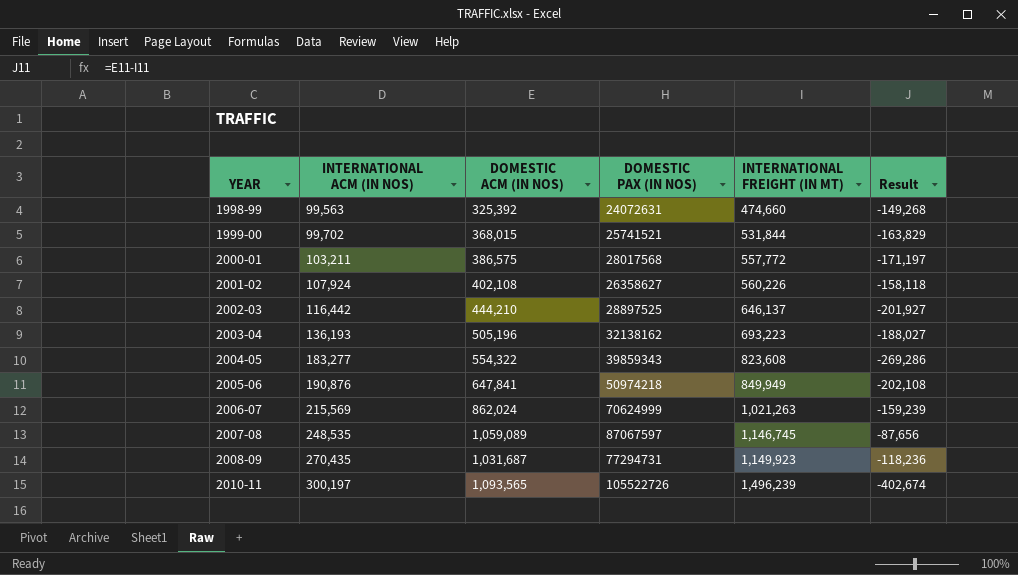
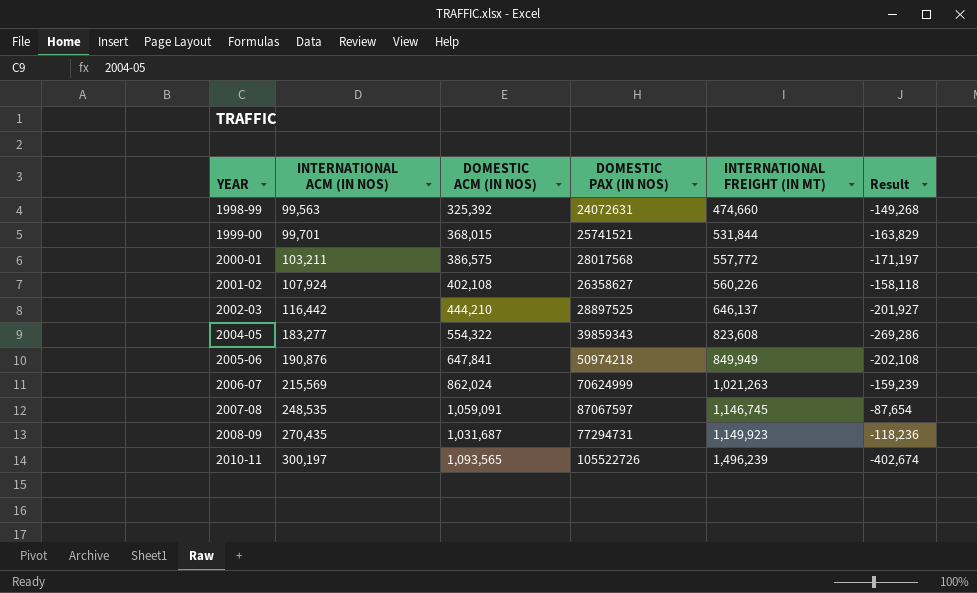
row 2003-04: 136,193 | 505,196 | 32138162 | 693,223 | -188,027 -> none
1999-00 | INTERNATIONAL ACM (IN NOS): 99,702 -> 99,701
2007-08 | DOMESTIC ACM (IN NOS): 1,059,089 -> 1,059,091
2007-08 | Result: -87,656 -> -87,654

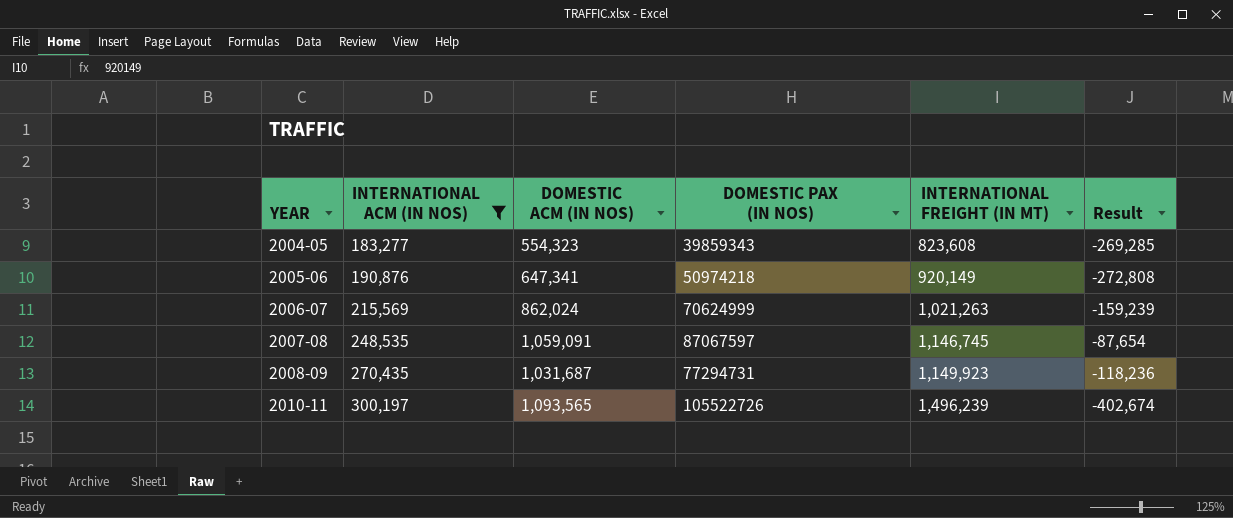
filter: none -> INTERNATIONAL ACM (IN NOS) >= 183,277
2004-05 | DOMESTIC ACM (IN NOS): 554,322 -> 554,323
2004-05 | Result: -269,286 -> -269,285
2005-06 | DOMESTIC ACM (IN NOS): 647,841 -> 647,341
2005-06 | INTERNATIONAL FREIGHT (IN MT): 849,949 -> 920,149
2005-06 | Result: -202,108 -> -272,808

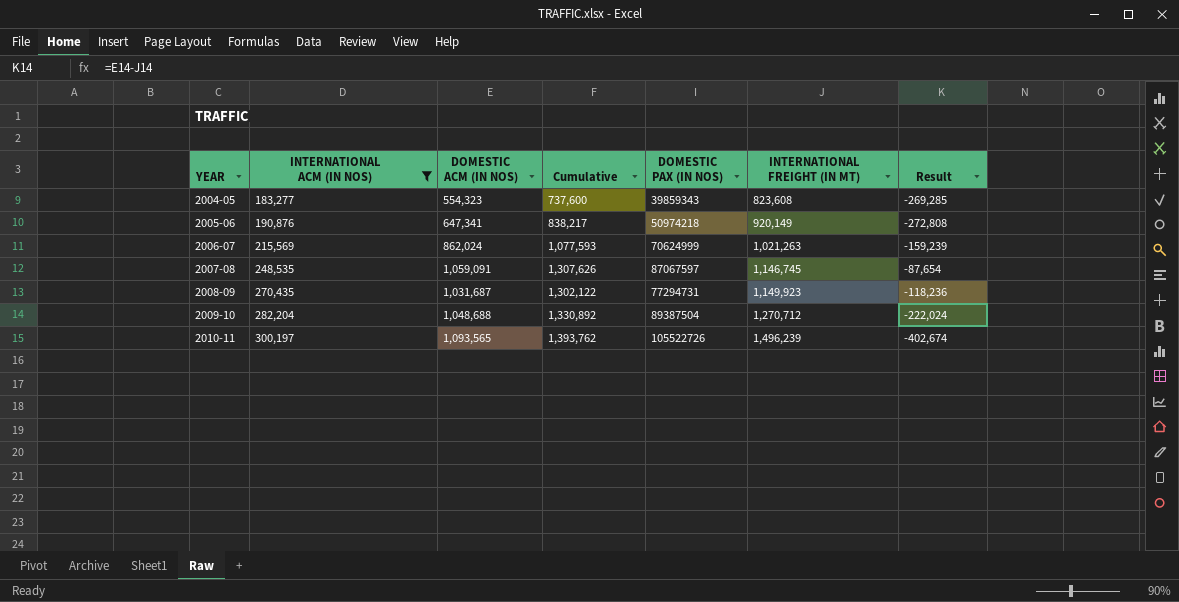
column Cumulative | formula: none -> [INTERNATIONAL ACM (IN NOS)] + [DOMESTIC ACM (IN NOS)]
row 2009-10: none -> 282,204 | 1,048,688 | 1,330,892 | 89387504 | 1,270,712 | -222,024

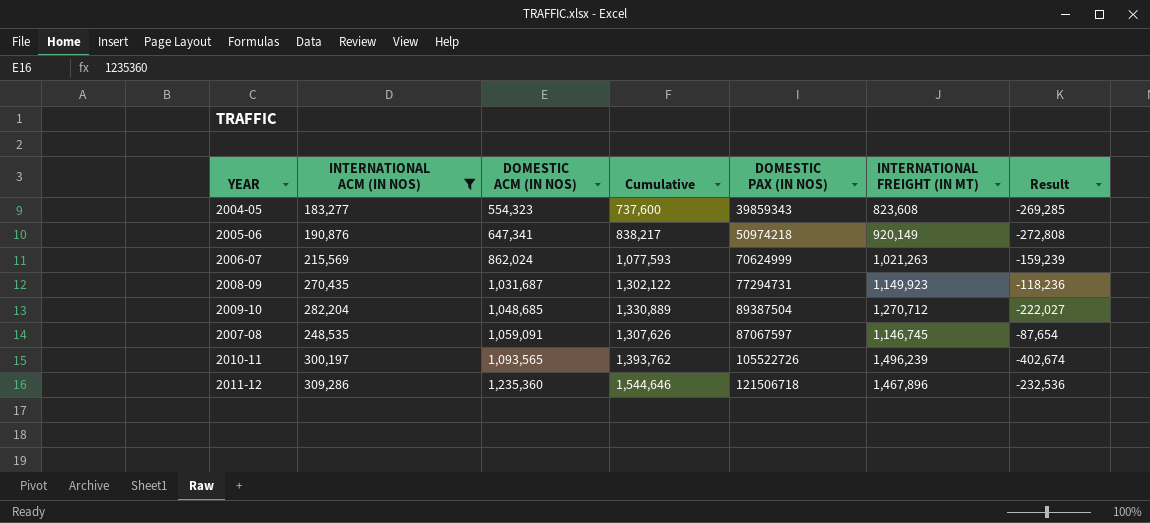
row order: YEAR ascending -> DOMESTIC ACM (IN NOS) ascending
2009-10 | DOMESTIC ACM (IN NOS): 1,048,688 -> 1,048,685
2009-10 | Cumulative: 1,330,892 -> 1,330,889
2009-10 | Result: -222,024 -> -222,027
row 2011-12: none -> 309,286 | 1,235,360 | 1,544,646 | 121506718 | 1,467,896 | -232,536

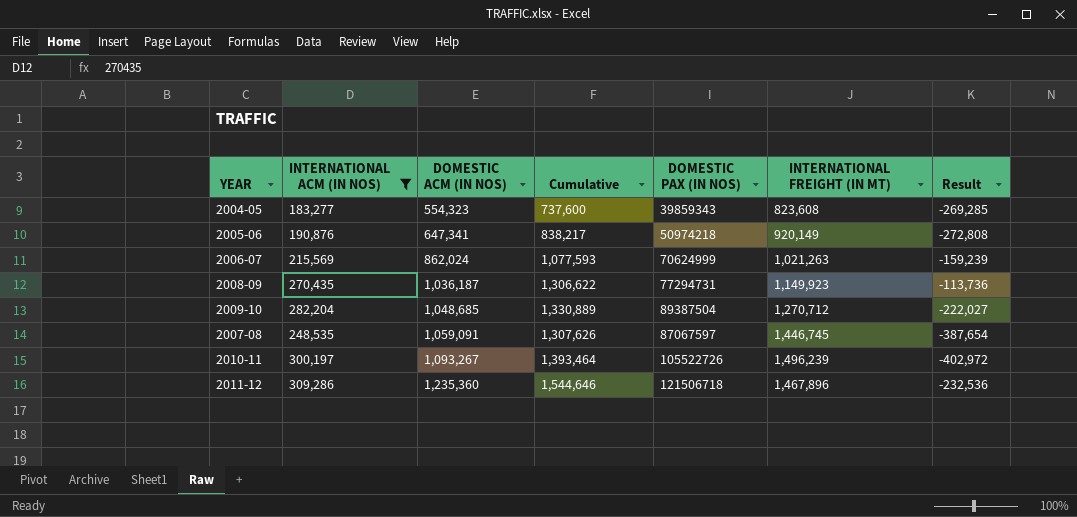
2008-09 | DOMESTIC ACM (IN NOS): 1,031,687 -> 1,036,187
2008-09 | Cumulative: 1,302,122 -> 1,306,622
2008-09 | Result: -118,236 -> -113,736
2007-08 | INTERNATIONAL FREIGHT (IN MT): 1,146,745 -> 1,446,745
2007-08 | Result: -87,654 -> -387,654
2010-11 | DOMESTIC ACM (IN NOS): 1,093,565 -> 1,093,267
2010-11 | Cumulative: 1,393,762 -> 1,393,464
2010-11 | Result: -402,674 -> -402,972

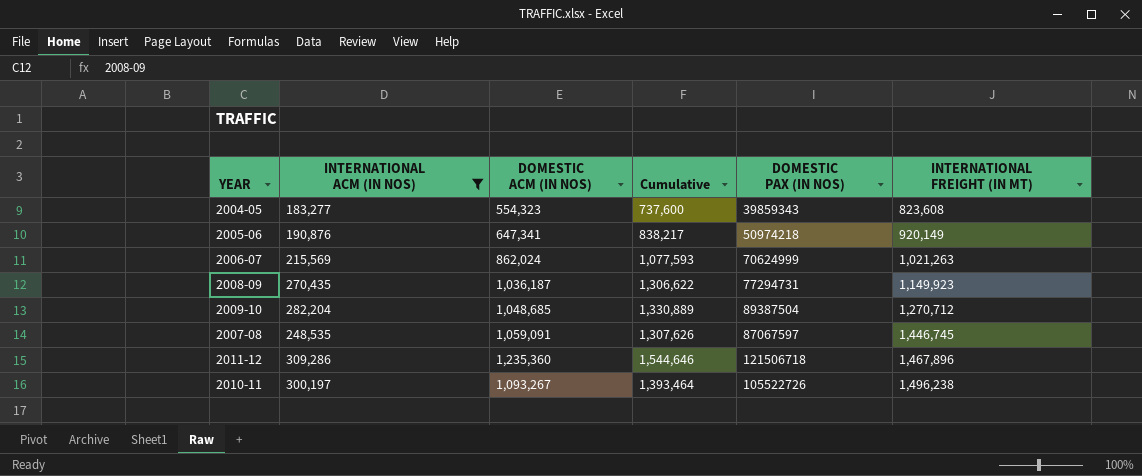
row order: DOMESTIC ACM (IN NOS) ascending -> INTERNATIONAL FREIGHT (IN MT) ascending
column Result | formula: [DOMESTIC ACM (IN NOS)] - [INTERNATIONAL FREIGHT (IN MT)] -> none
2010-11 | INTERNATIONAL FREIGHT (IN MT): 1,496,239 -> 1,496,238

